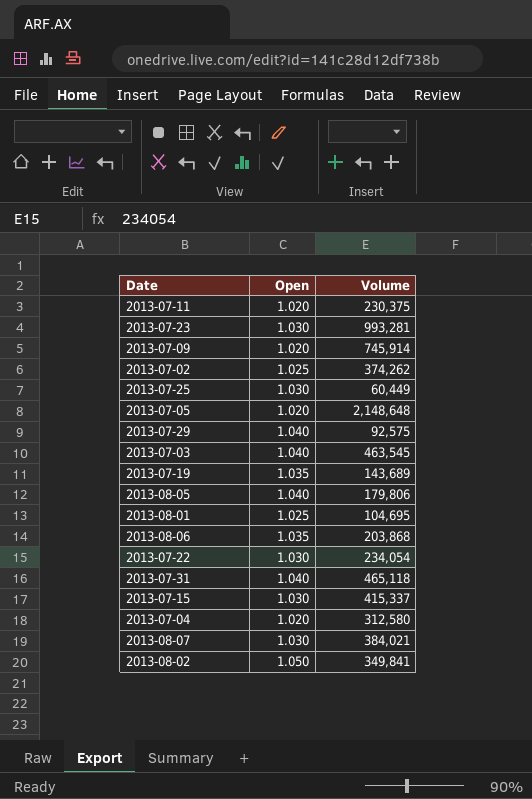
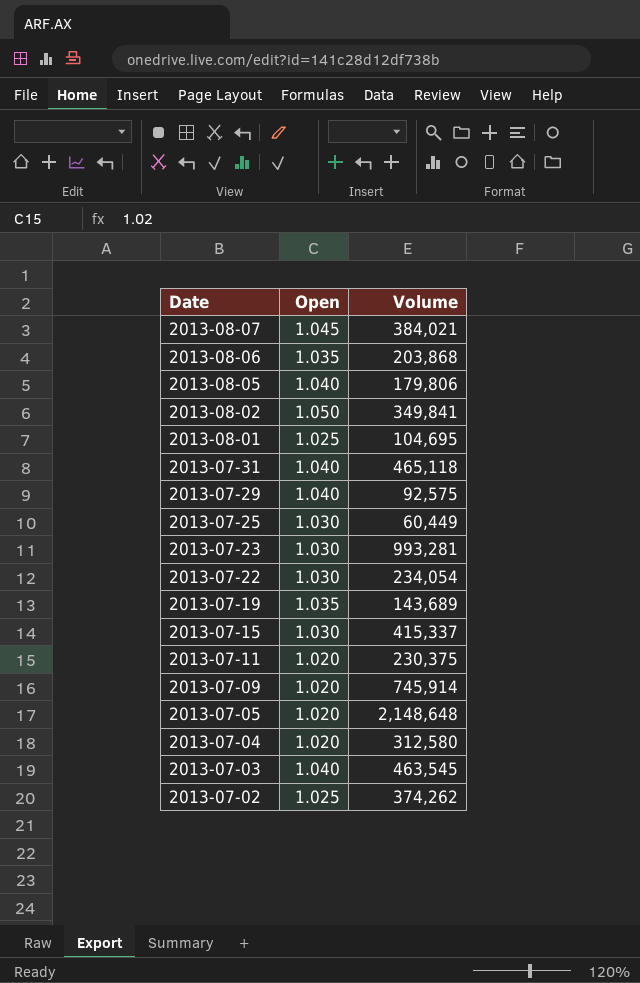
row order: none -> Date descending
2013-08-07 | Open: 1.030 -> 1.045

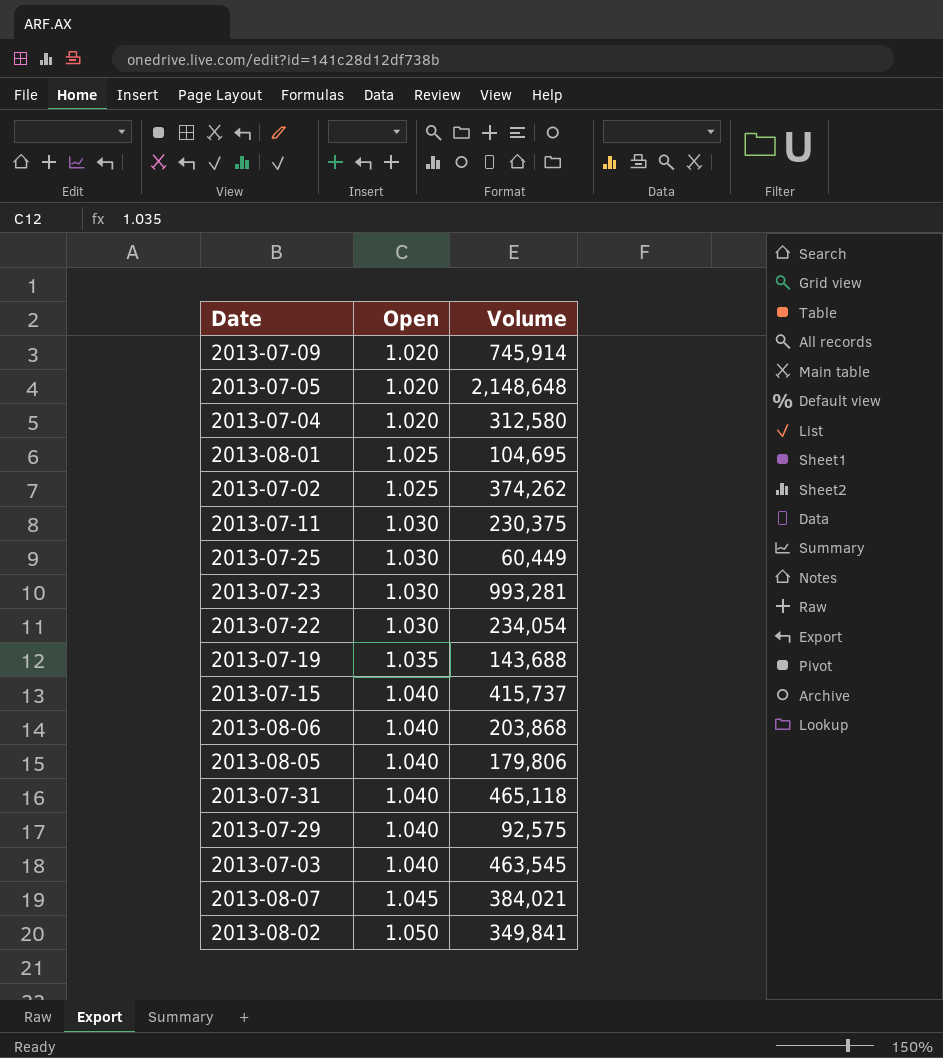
row order: Date descending -> Open ascending
2013-07-11 | Open: 1.020 -> 1.030
2013-07-19 | Volume: 143,689 -> 143,688
2013-07-15 | Open: 1.030 -> 1.040
2013-07-15 | Volume: 415,337 -> 415,737
2013-08-06 | Open: 1.035 -> 1.040

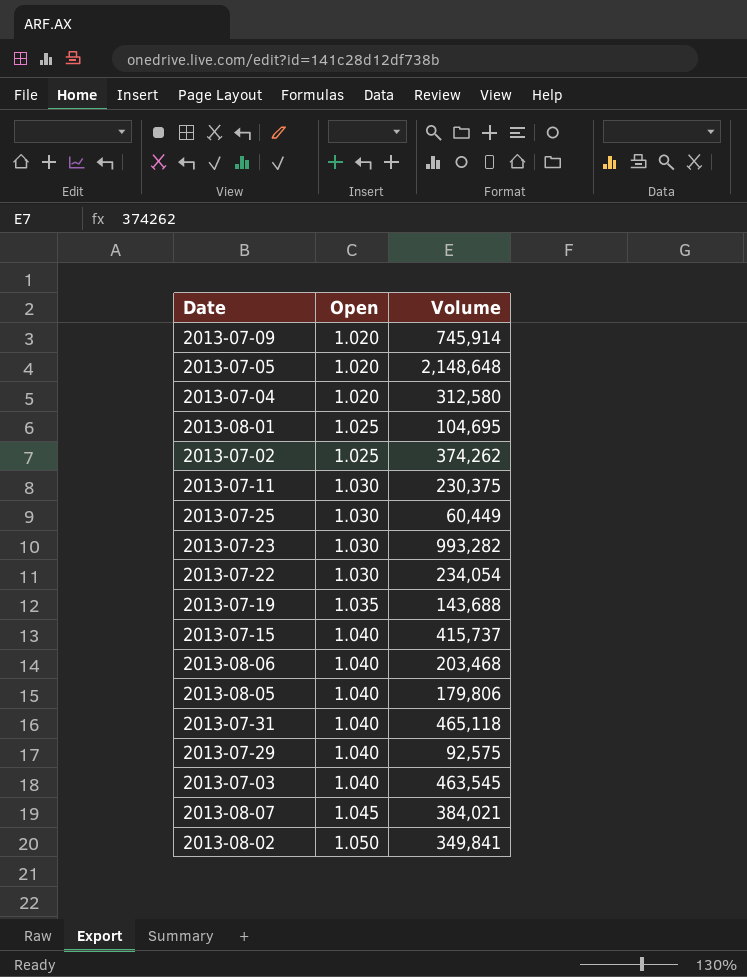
2013-07-23 | Volume: 993,281 -> 993,282
2013-08-06 | Volume: 203,868 -> 203,468

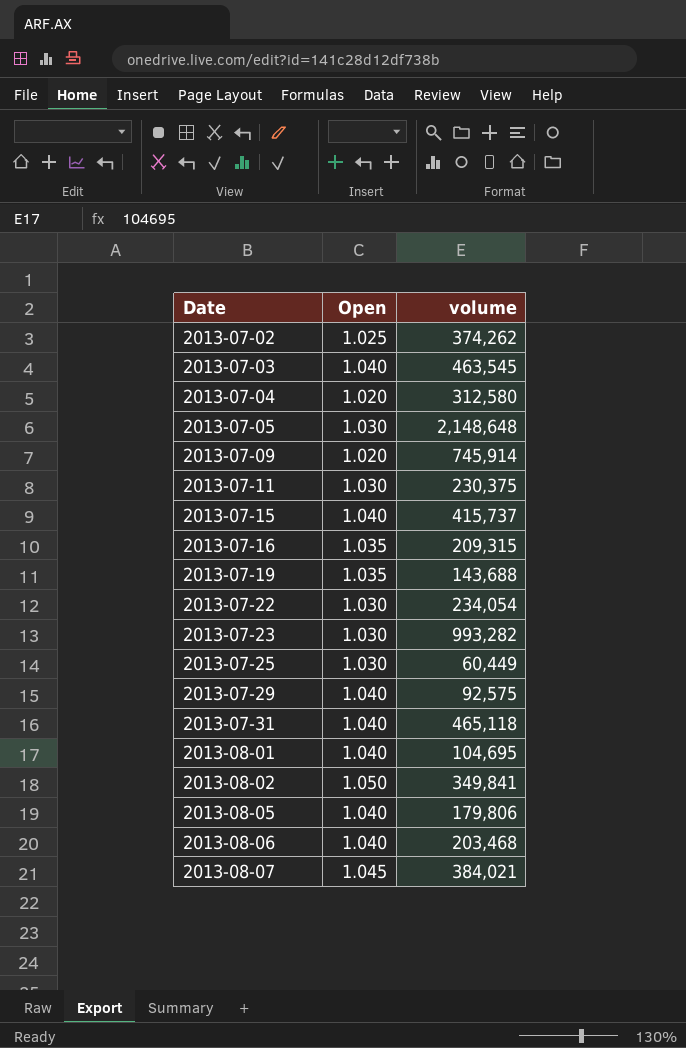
row order: Open ascending -> Date ascending
column name: Volume -> volume
2013-07-05 | Open: 1.020 -> 1.030
row 2013-07-16: none -> 1.035 | 209,315
2013-08-01 | Open: 1.025 -> 1.040

